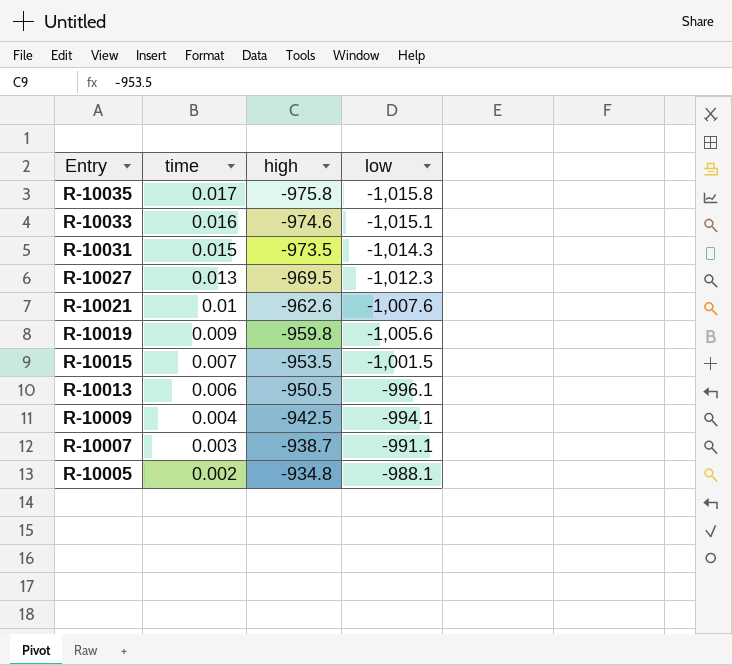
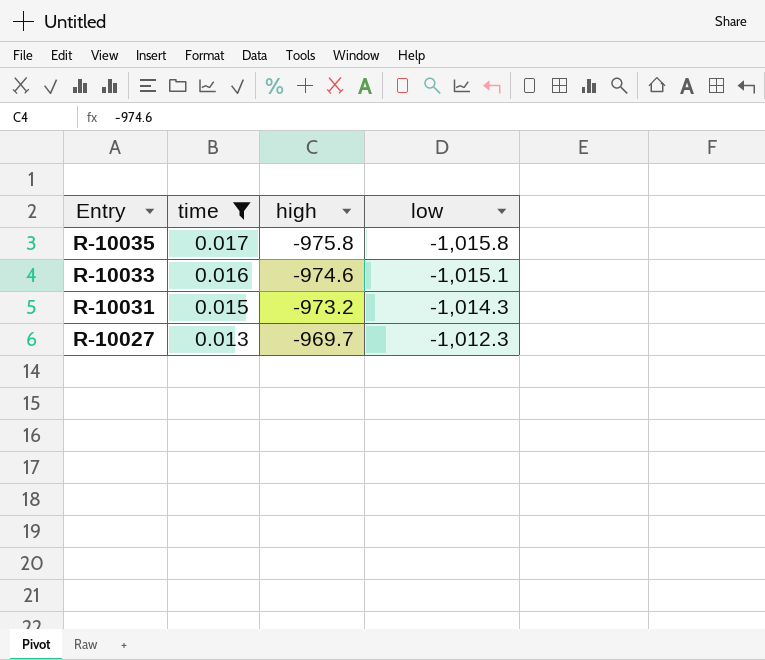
filter: none -> time >= 0.013
R-10031 | high: -973.5 -> -973.2
R-10027 | high: -969.5 -> -969.7

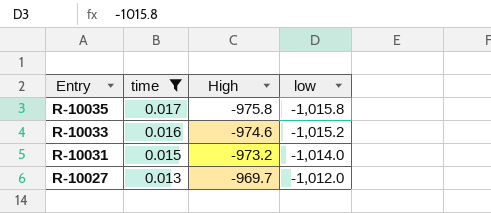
column name: high -> High
R-10033 | low: -1,015.1 -> -1,015.2
R-10031 | low: -1,014.3 -> -1,014.0
R-10027 | low: -1,012.3 -> -1,012.0

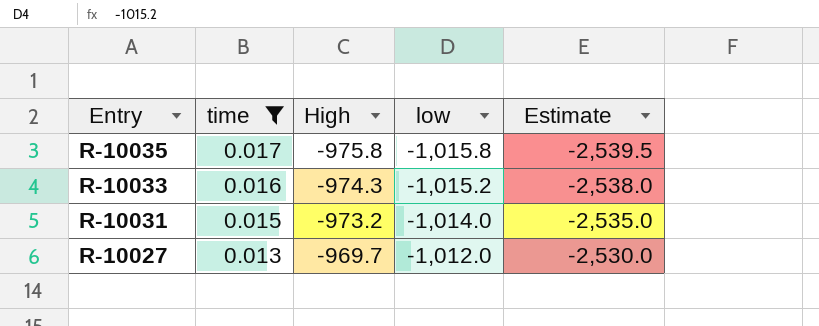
column Estimate | formula: none -> [low] * 2.5
R-10033 | High: -974.6 -> -974.3

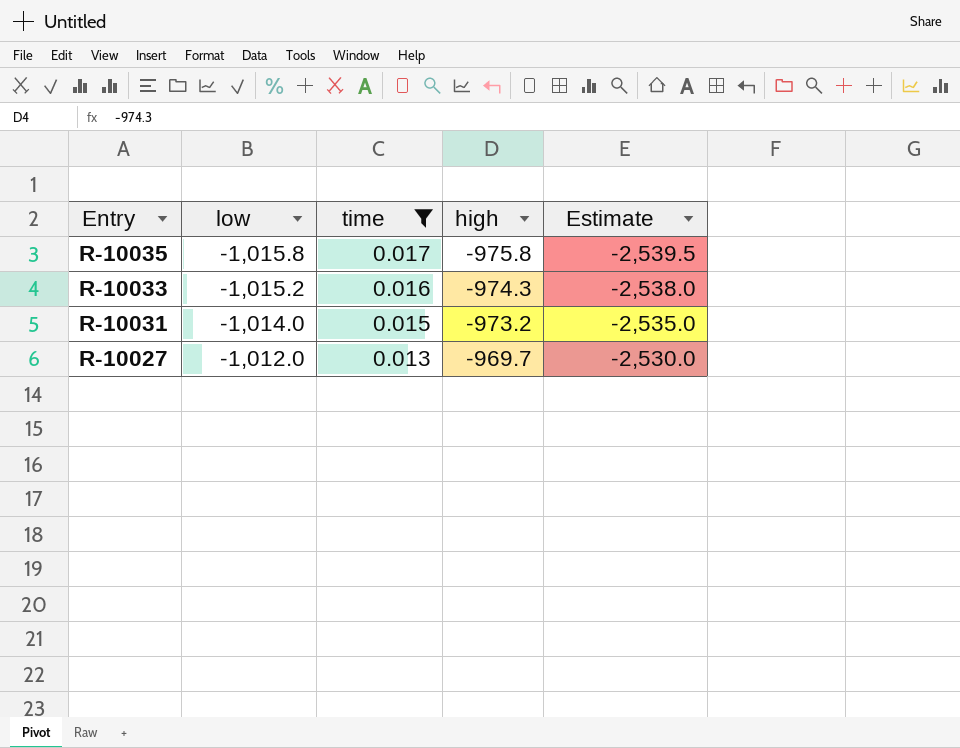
column low | position: 4 -> 2
column name: High -> high

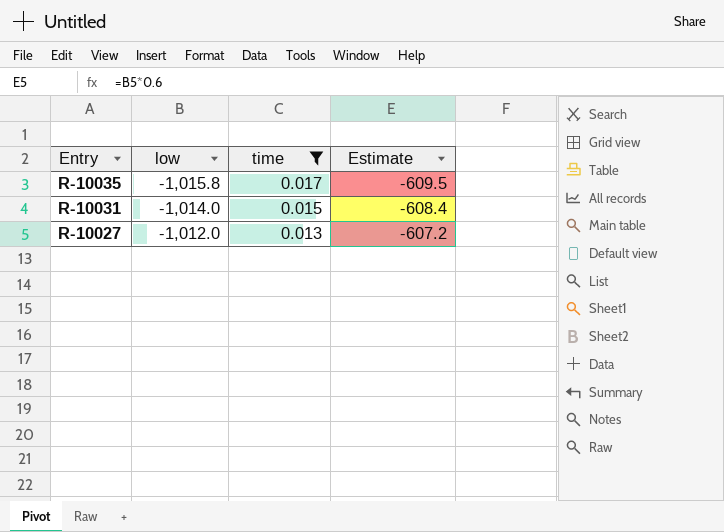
column high | position: 4 -> none
column Estimate | formula: [low] * 2.5 -> [low] * 0.6
row R-10033: -1,015.2 | 0.016 | -974.3 | -2,538.0 -> none

